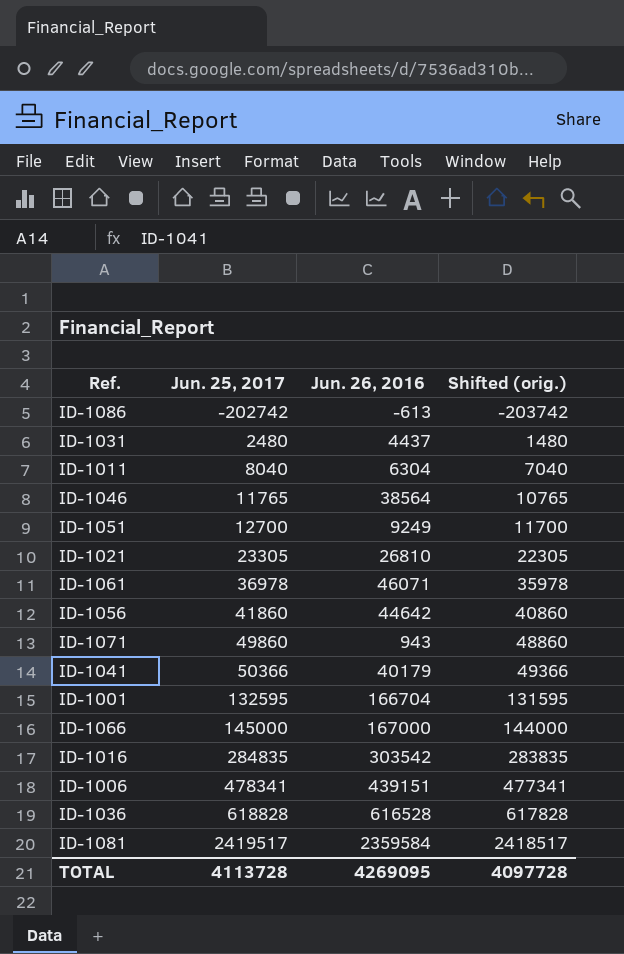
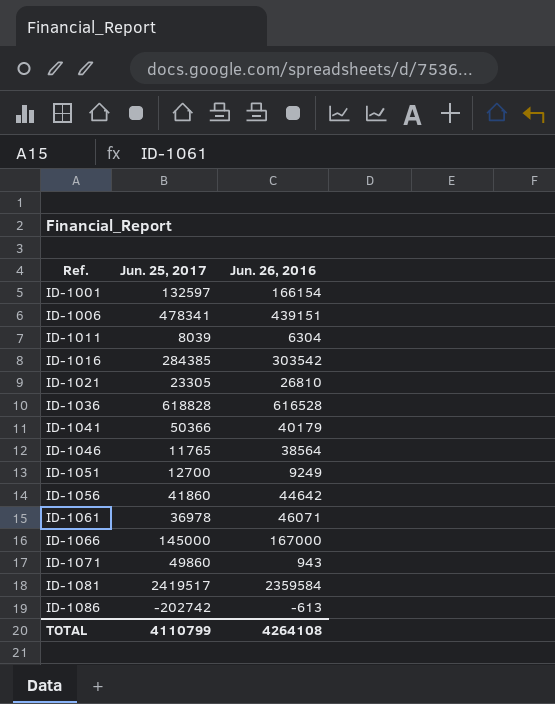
row order: Jun. 25, 2017 ascending -> Ref. ascending
column Shifted (orig.) | formula: [Jun. 25, 2017] - 1000 -> none
row ID-1031: 2480 | 4437 | 1480 -> none
ID-1001 | Jun. 25, 2017: 132595 -> 132597
ID-1001 | Jun. 26, 2016: 166704 -> 166154
ID-1011 | Jun. 25, 2017: 8040 -> 8039
ID-1016 | Jun. 25, 2017: 284835 -> 284385
TOTAL | Jun. 25, 2017: 4113728 -> 4110799
TOTAL | Jun. 26, 2016: 4269095 -> 4264108

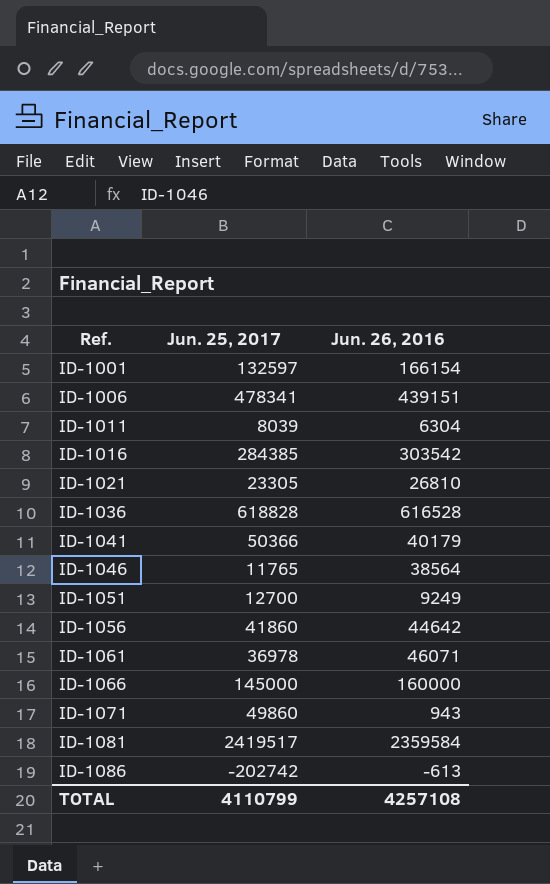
ID-1066 | Jun. 26, 2016: 167000 -> 160000
TOTAL | Jun. 26, 2016: 4264108 -> 4257108

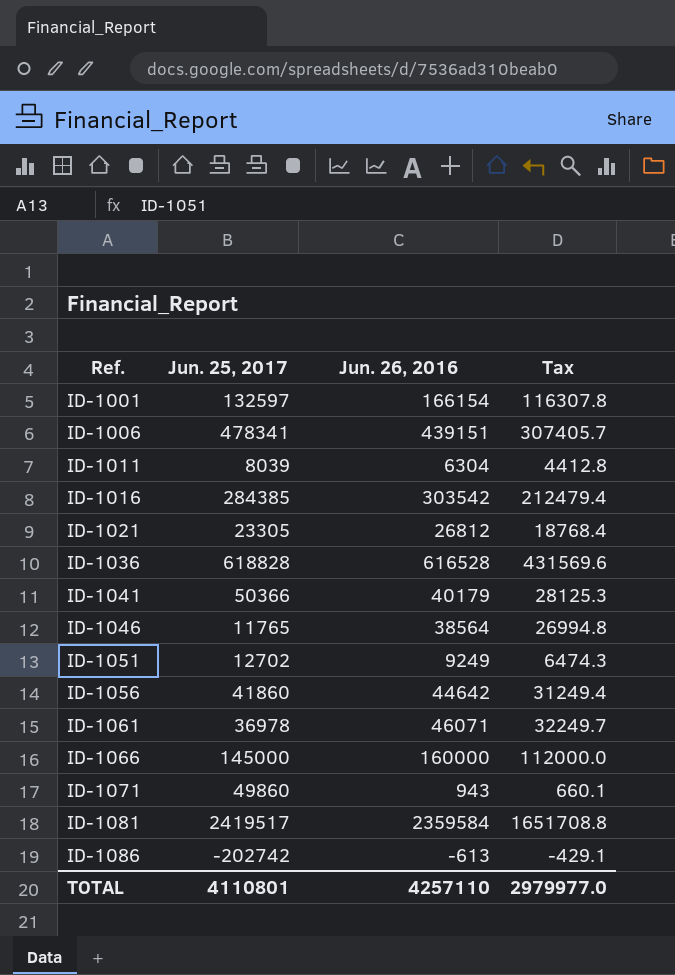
column Tax | formula: none -> [Jun. 26, 2016] * 0.7
ID-1021 | Jun. 26, 2016: 26810 -> 26812
ID-1051 | Jun. 25, 2017: 12700 -> 12702
TOTAL | Jun. 25, 2017: 4110799 -> 4110801
TOTAL | Jun. 26, 2016: 4257108 -> 4257110

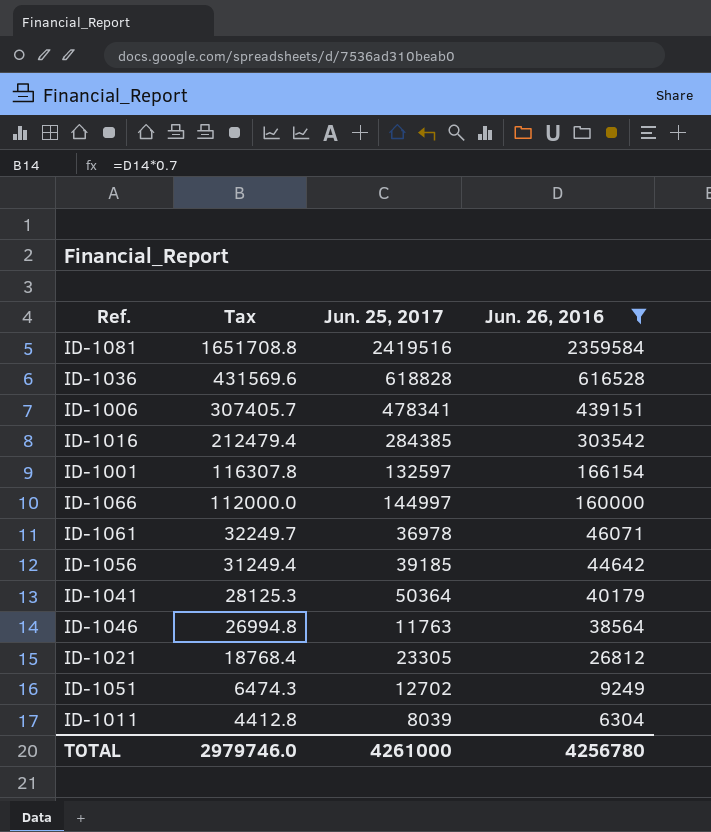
filter: none -> Jun. 26, 2016 >= 6304
row order: Ref. ascending -> Tax descending
column Tax | position: 4 -> 2
ID-1081 | Jun. 25, 2017: 2419517 -> 2419516
ID-1066 | Jun. 25, 2017: 145000 -> 144997
ID-1056 | Jun. 25, 2017: 41860 -> 39185
ID-1041 | Jun. 25, 2017: 50366 -> 50364
ID-1046 | Jun. 25, 2017: 11765 -> 11763
TOTAL | Tax: 2979977.0 -> 2979746.0
TOTAL | Jun. 25, 2017: 4110801 -> 4261000
TOTAL | Jun. 26, 2016: 4257110 -> 4256780

